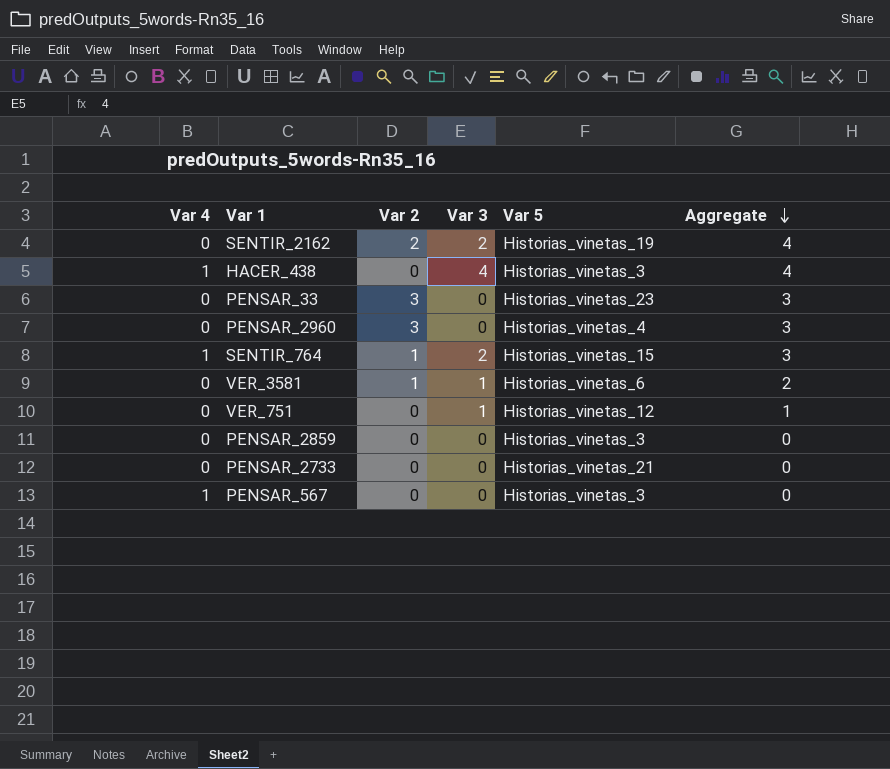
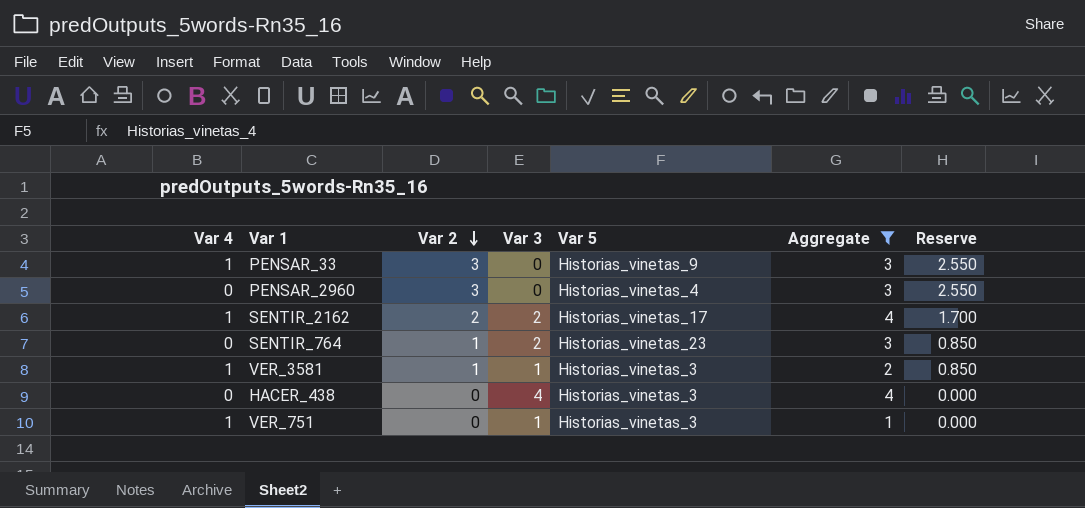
filter: none -> Aggregate != 0
row order: Aggregate descending -> Var 2 descending
column Reserve | formula: none -> [Var 2] * 0.85
PENSAR_33 | Var 4: 0 -> 1
PENSAR_33 | Var 5: Historias_vinetas_23 -> Historias_vinetas_9
SENTIR_2162 | Var 4: 0 -> 1
SENTIR_2162 | Var 5: Historias_vinetas_19 -> Historias_vinetas_17
SENTIR_764 | Var 4: 1 -> 0
SENTIR_764 | Var 5: Historias_vinetas_15 -> Historias_vinetas_23
VER_3581 | Var 4: 0 -> 1
VER_3581 | Var 5: Historias_vinetas_6 -> Historias_vinetas_3
HACER_438 | Var 4: 1 -> 0
VER_751 | Var 4: 0 -> 1
VER_751 | Var 5: Historias_vinetas_12 -> Historias_vinetas_3

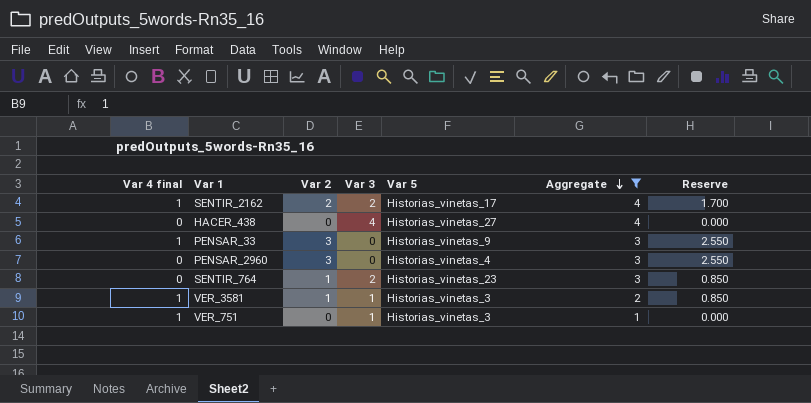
row order: Var 2 descending -> Aggregate descending
column name: Var 4 -> Var 4 final
HACER_438 | Var 5: Historias_vinetas_3 -> Historias_vinetas_27

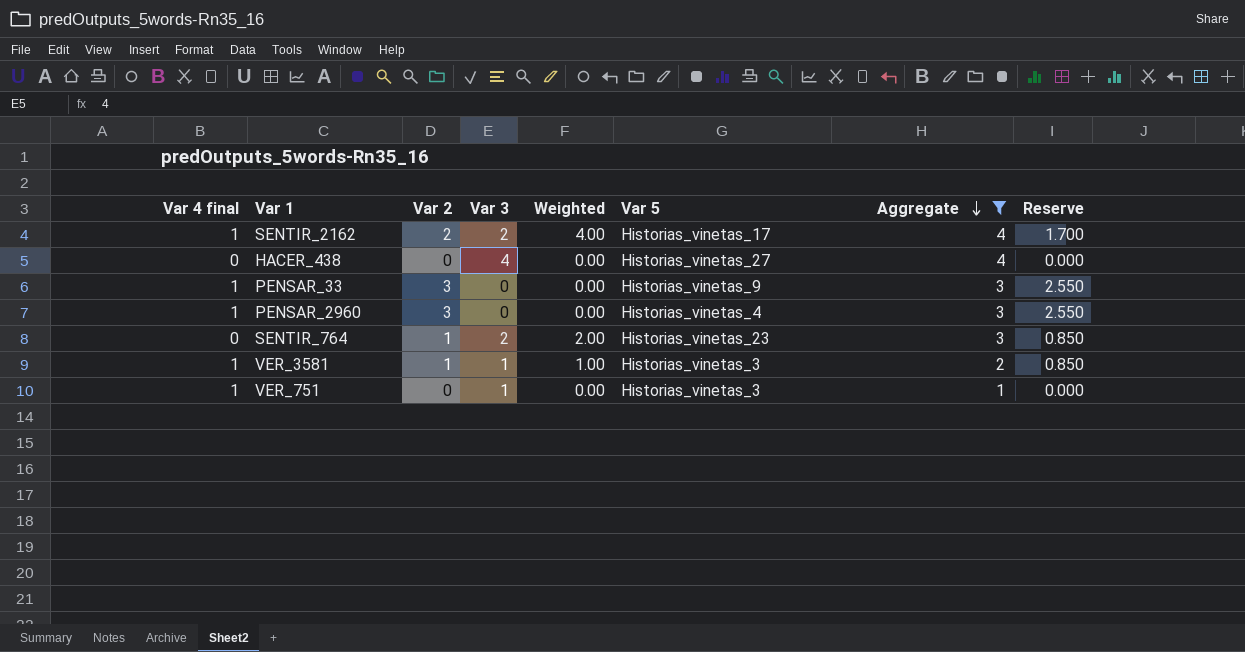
column Weighted | formula: none -> [Var 2] * [Var 3]
PENSAR_2960 | Var 4 final: 0 -> 1

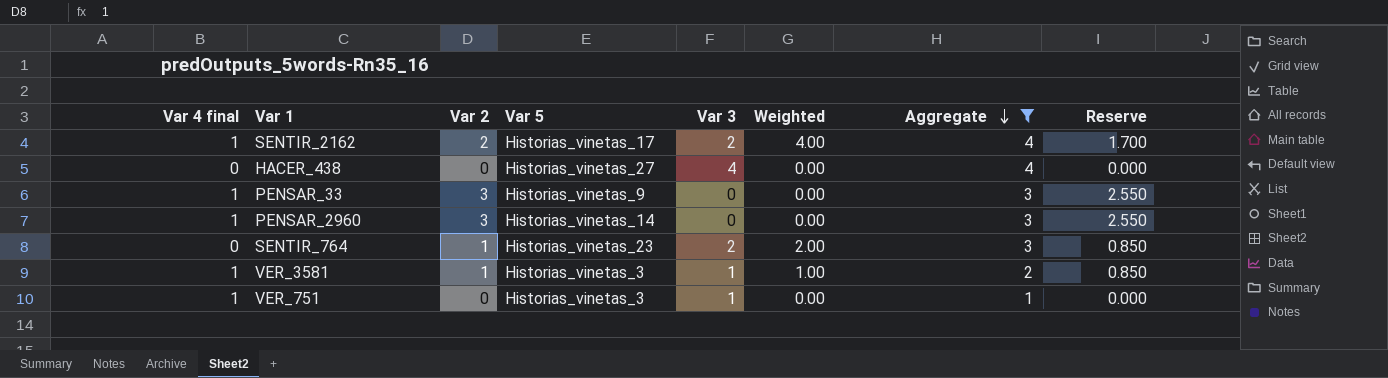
column Var 5 | position: 6 -> 4
PENSAR_2960 | Var 5: Historias_vinetas_4 -> Historias_vinetas_14

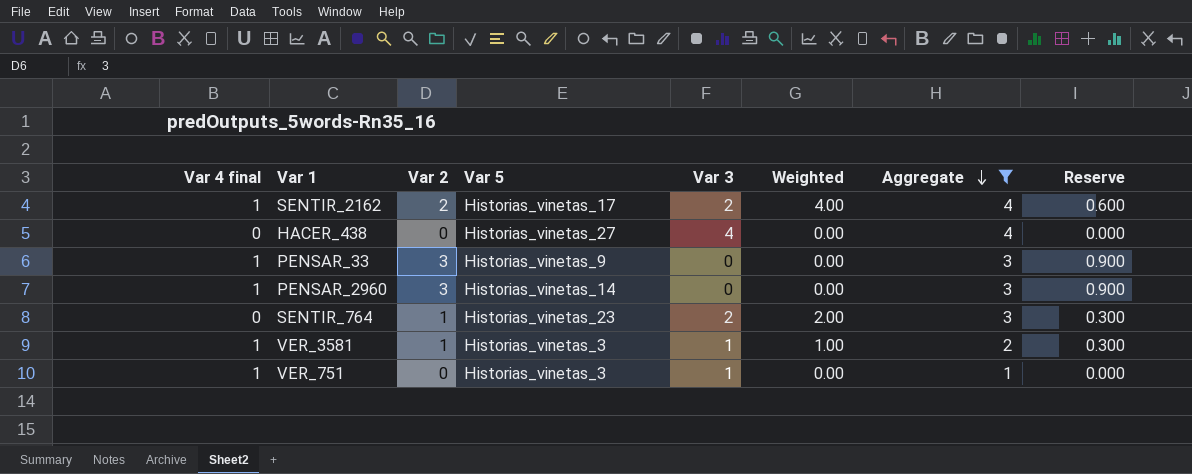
column Reserve | formula: [Var 2] * 0.85 -> [Var 2] * 0.3

